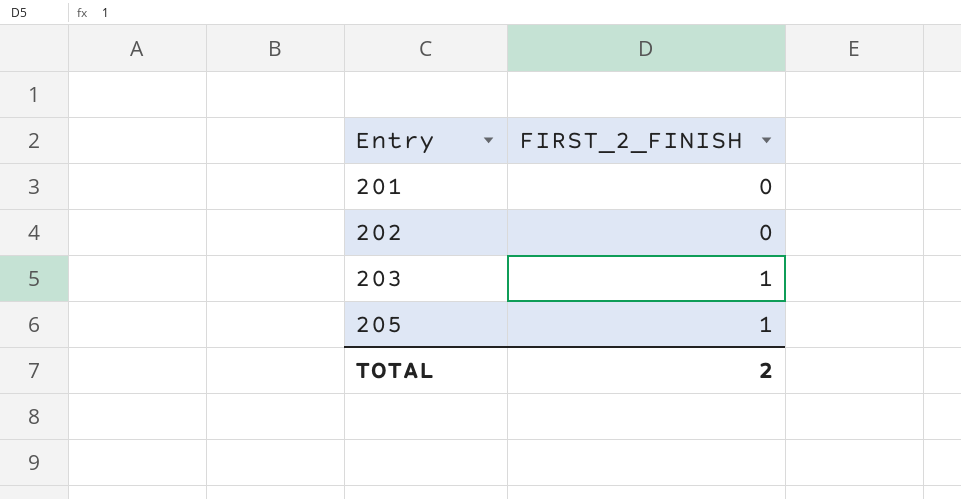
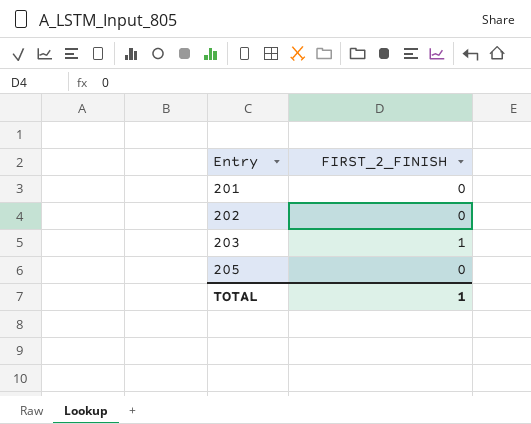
205 | FIRST_2_FINISH: 1 -> 0
TOTAL | FIRST_2_FINISH: 2 -> 1

